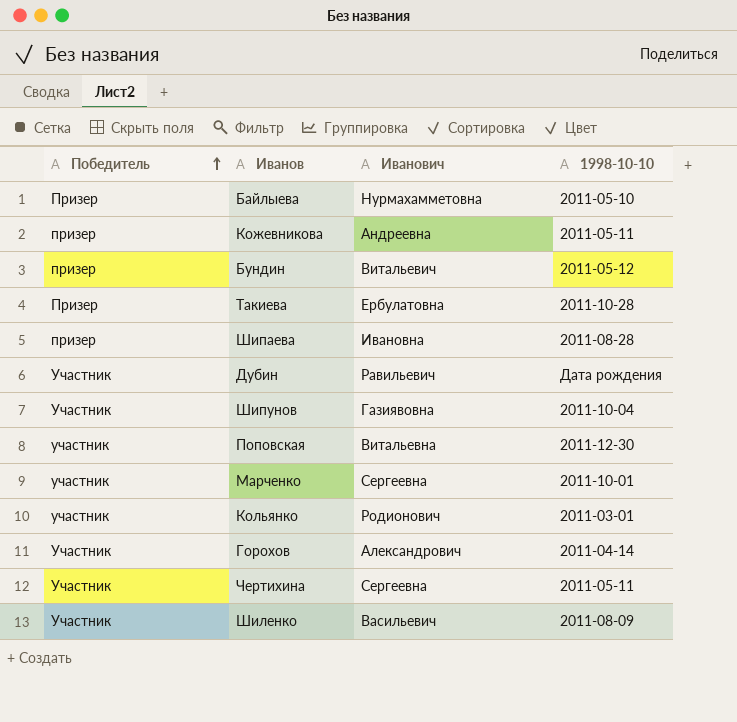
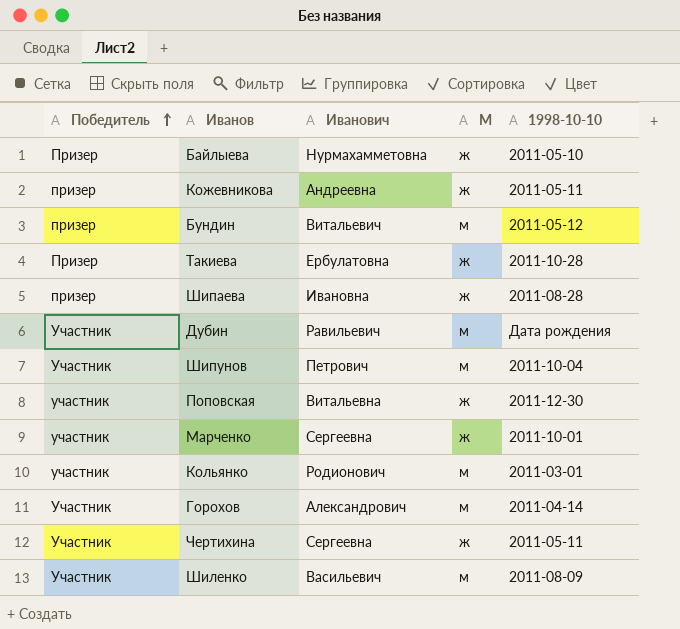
column М | position: none -> 4
Шипунов | Иванович: Газиявовна -> Петрович

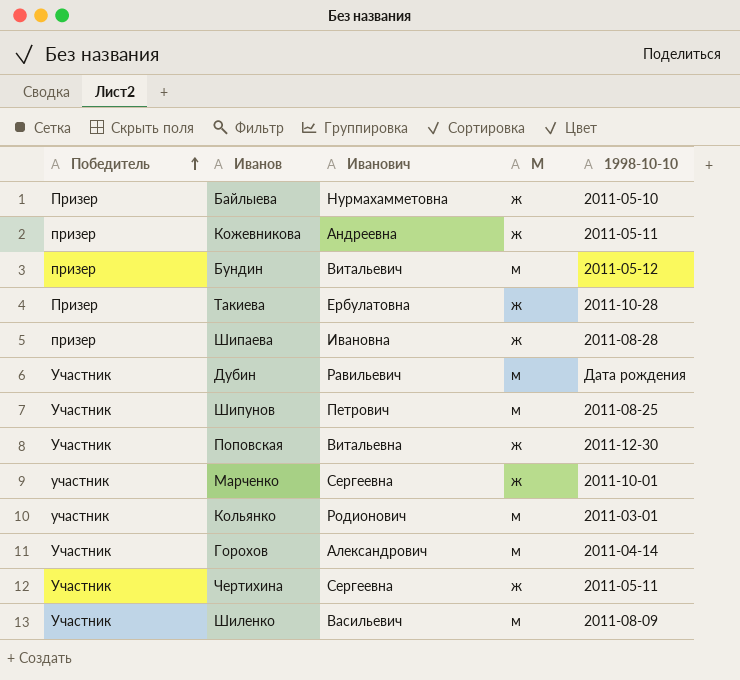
Шипунов | 1998-10-10: 2011-10-04 -> 2011-08-25
Поповская | Победитель: участник -> Участник

